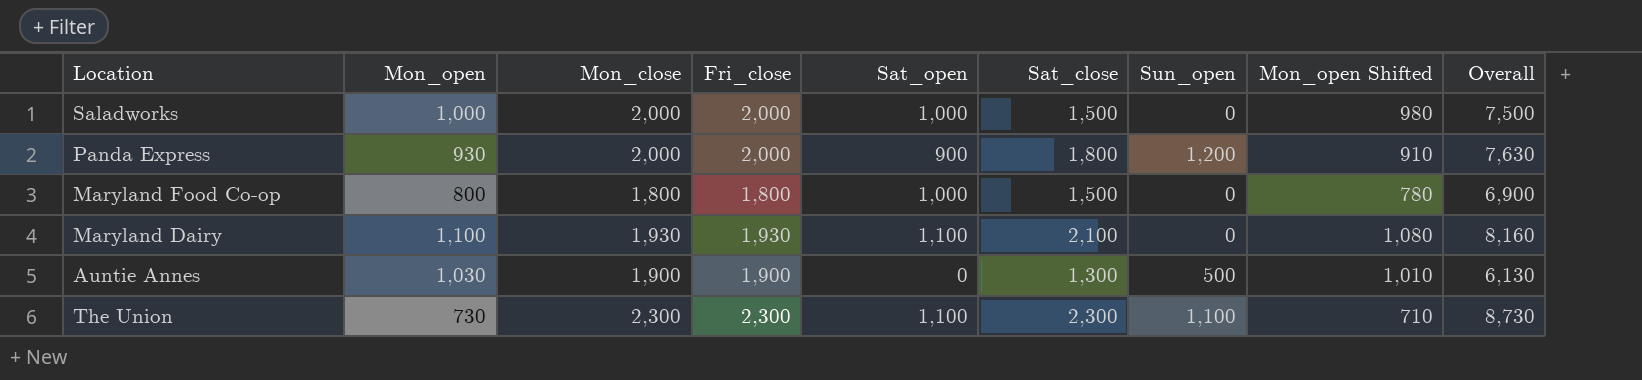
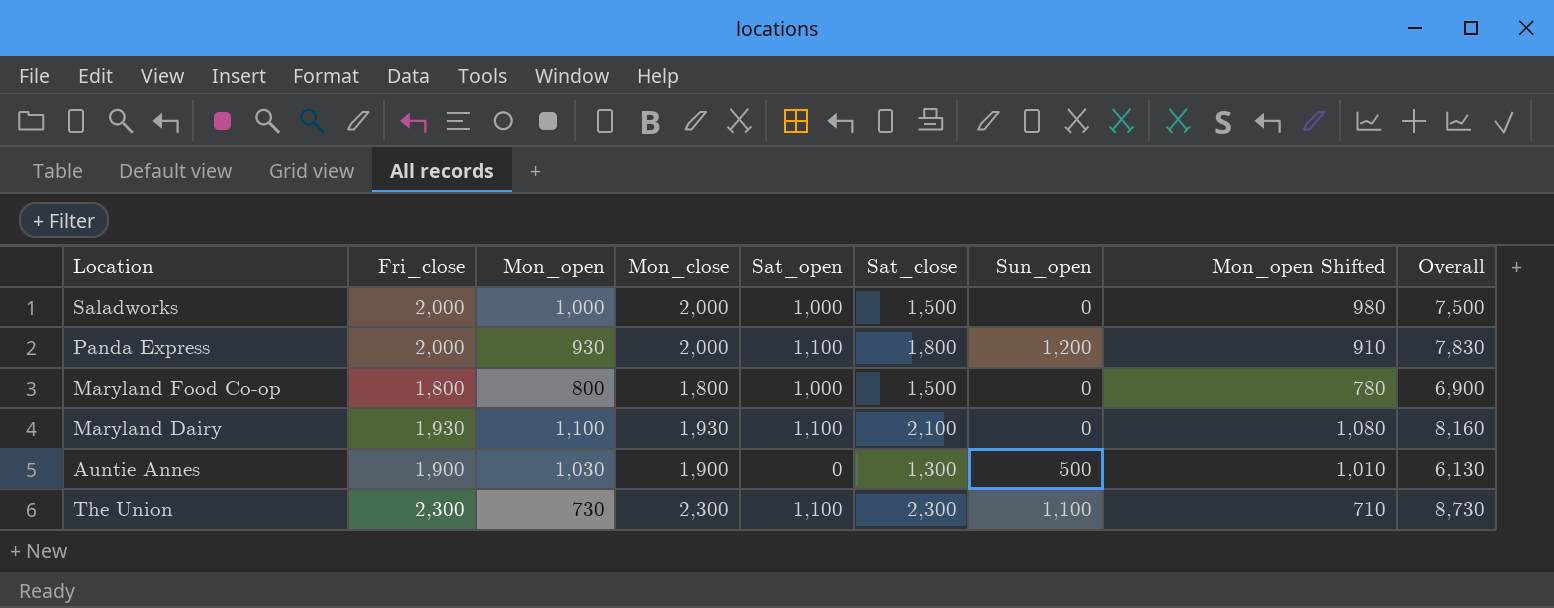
column Fri_close | position: 4 -> 2
Panda Express | Sat_open: 900 -> 1,100
Panda Express | Overall: 7,630 -> 7,830

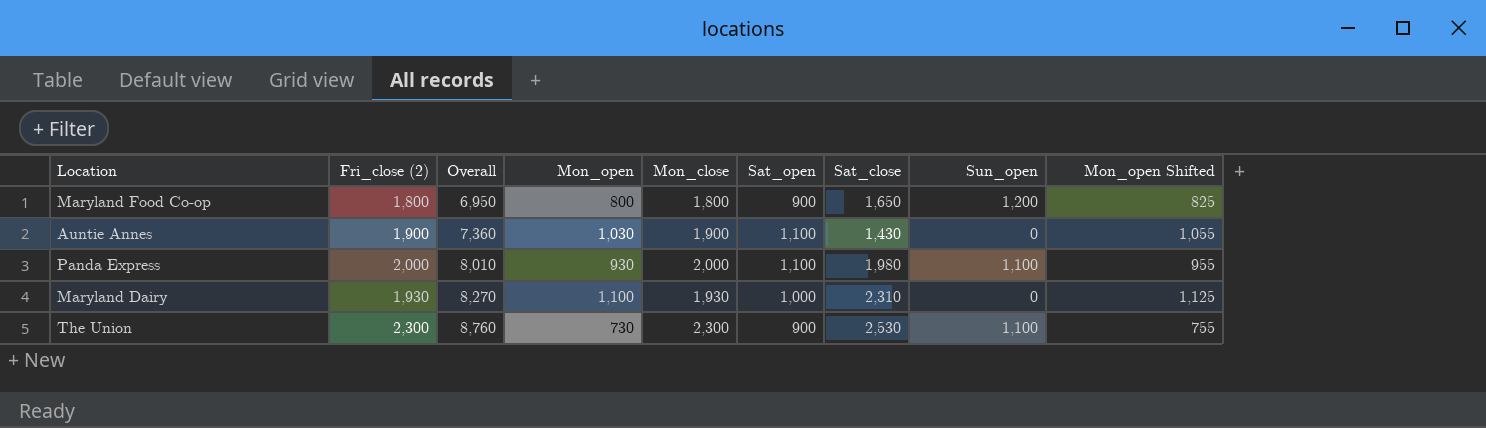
row order: none -> Overall ascending
column name: Fri_close -> Fri_close (2)
column Overall | position: 9 -> 3
column Mon_open Shifted | formula: [Mon_open] - 20 -> [Mon_open] + 25
row Saladworks: 2,000 | 1,000 | 2,000 | 1,000 | 1,500 | 0 | 980 | 7,500 -> none
Maryland Food Co-op | Overall: 6,900 -> 6,950
Maryland Food Co-op | Sat_open: 1,000 -> 900
Maryland Food Co-op | Sat_close: 1,500 -> 1,650
Maryland Food Co-op | Sun_open: 0 -> 1,200
Auntie Annes | Overall: 6,130 -> 7,360
Auntie Annes | Sat_open: 0 -> 1,100
Auntie Annes | Sat_close: 1,300 -> 1,430
Auntie Annes | Sun_open: 500 -> 0
Panda Express | Overall: 7,830 -> 8,010
Panda Express | Sat_close: 1,800 -> 1,980
Panda Express | Sun_open: 1,200 -> 1,100
Maryland Dairy | Overall: 8,160 -> 8,270
Maryland Dairy | Sat_open: 1,100 -> 1,000
Maryland Dairy | Sat_close: 2,100 -> 2,310
The Union | Overall: 8,730 -> 8,760
The Union | Sat_open: 1,100 -> 900
The Union | Sat_close: 2,300 -> 2,530

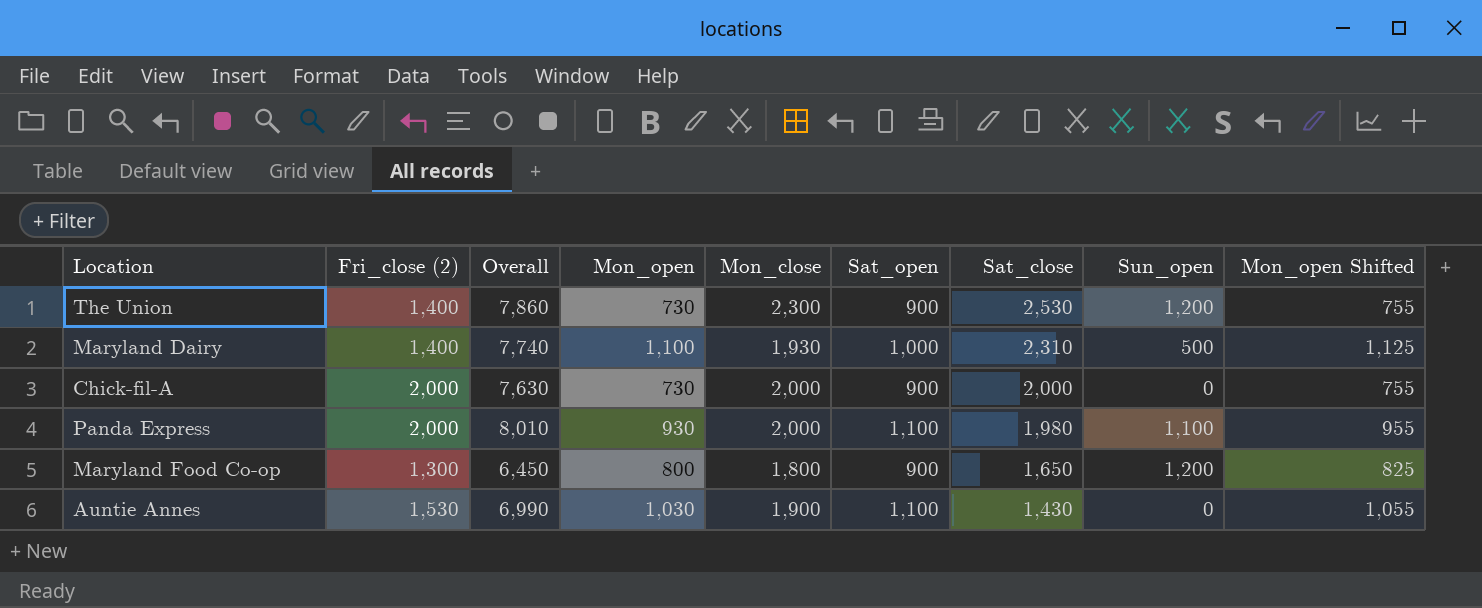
row order: Overall ascending -> Sat_close descending
The Union | Fri_close (2): 2,300 -> 1,400
The Union | Overall: 8,760 -> 7,860
The Union | Sun_open: 1,100 -> 1,200
Maryland Dairy | Fri_close (2): 1,930 -> 1,400
Maryland Dairy | Overall: 8,270 -> 7,740
Maryland Dairy | Sun_open: 0 -> 500
row Chick-fil-A: none -> 2,000 | 7,630 | 730 | 2,000 | 900 | 2,000 | 0 | 755
Maryland Food Co-op | Fri_close (2): 1,800 -> 1,300
Maryland Food Co-op | Overall: 6,950 -> 6,450
Auntie Annes | Fri_close (2): 1,900 -> 1,530
Auntie Annes | Overall: 7,360 -> 6,990

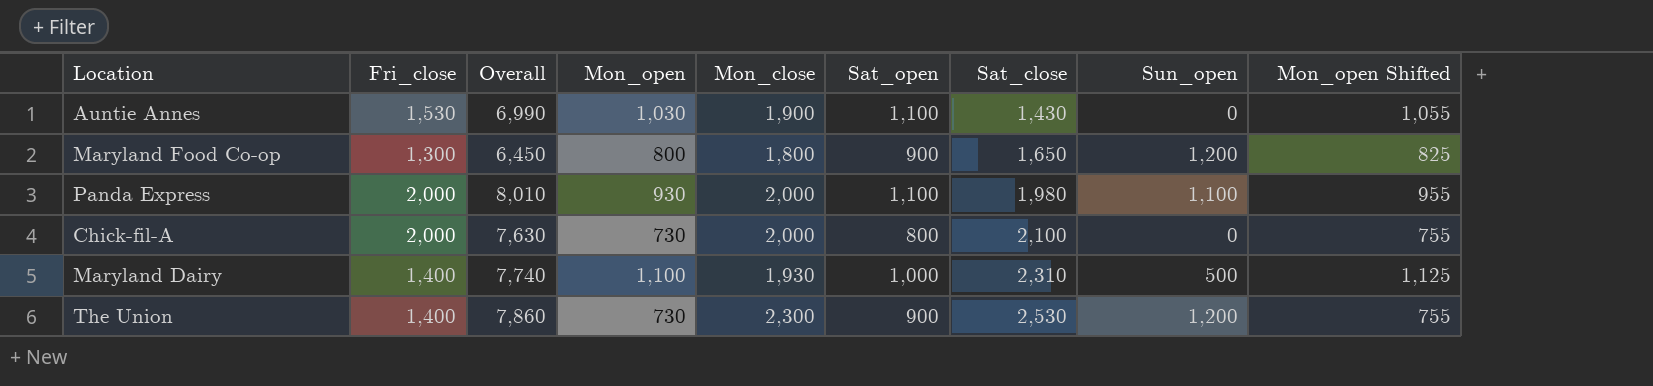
row order: Sat_close descending -> Sat_close ascending
column name: Fri_close (2) -> Fri_close
Chick-fil-A | Sat_open: 900 -> 800
Chick-fil-A | Sat_close: 2,000 -> 2,100

